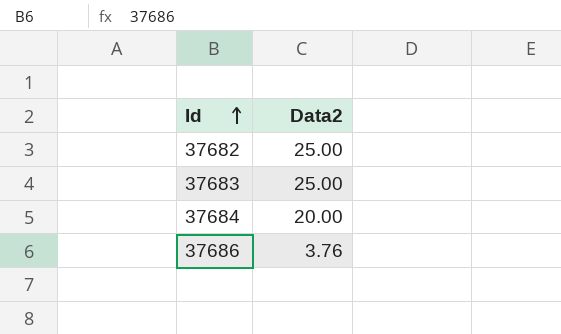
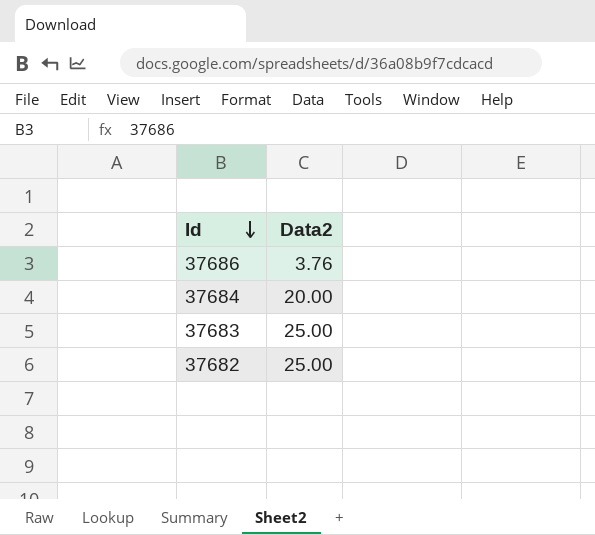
row order: Id ascending -> Id descending

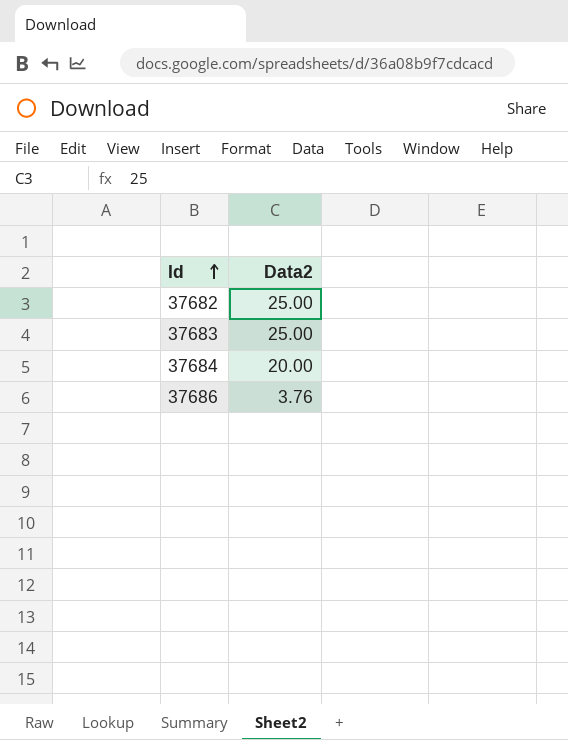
row order: Id descending -> Id ascending

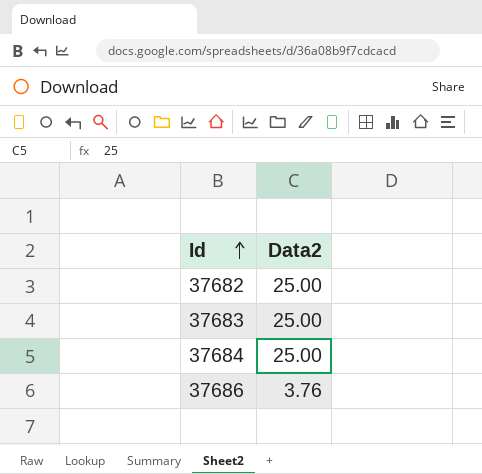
37684 | Data2: 20.00 -> 25.00

